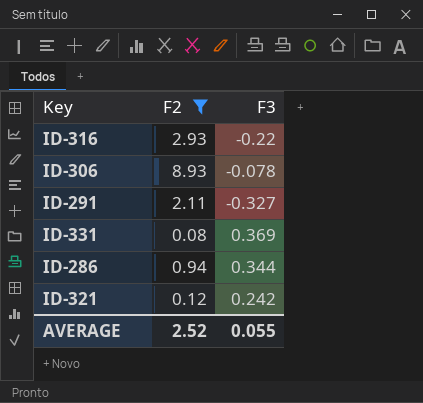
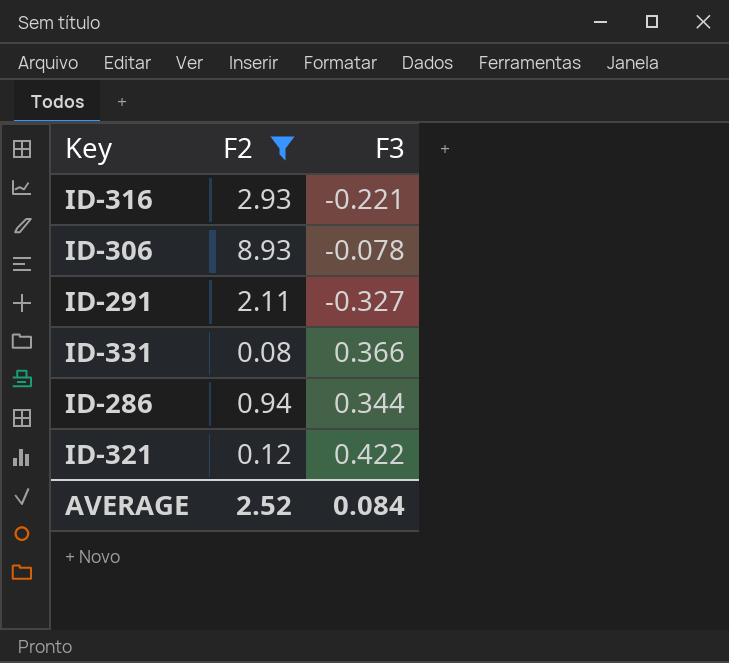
ID-316 | F3: -0.22 -> -0.221
ID-331 | F3: 0.369 -> 0.366
ID-321 | F3: 0.242 -> 0.422
AVERAGE | F3: 0.055 -> 0.084

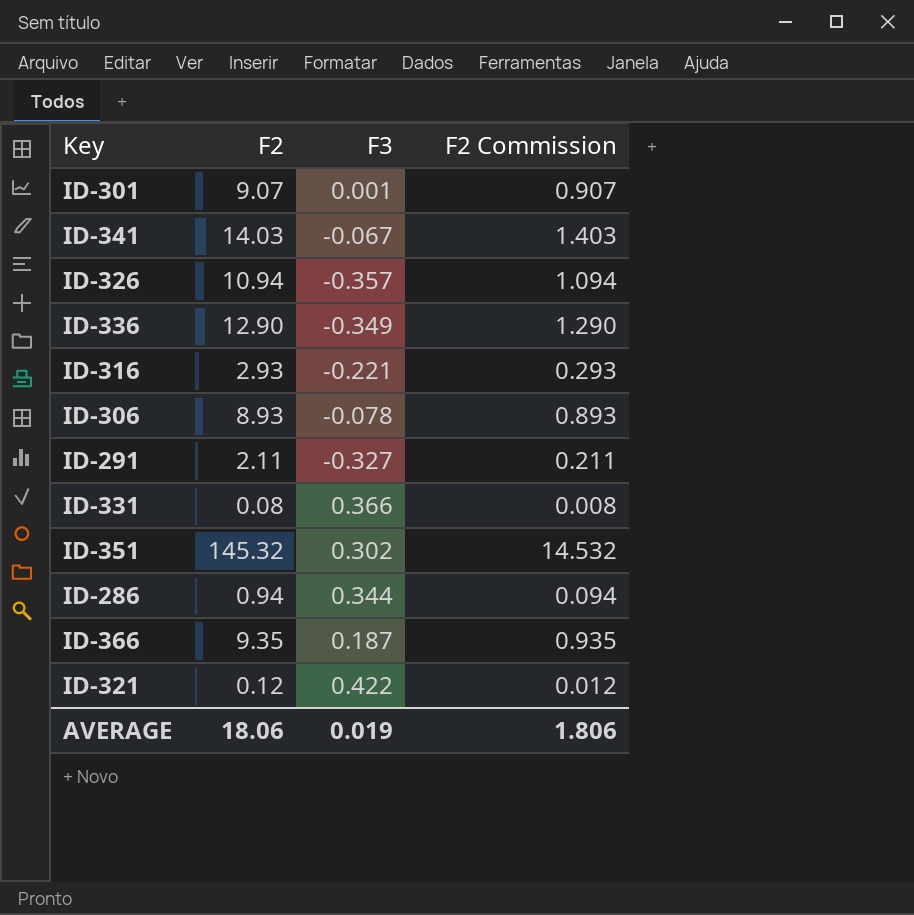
filter: F2 <= 8.93 -> none
column F2 Commission | formula: none -> [F2] * 0.1
AVERAGE | F2: 2.52 -> 18.06
AVERAGE | F3: 0.084 -> 0.019

